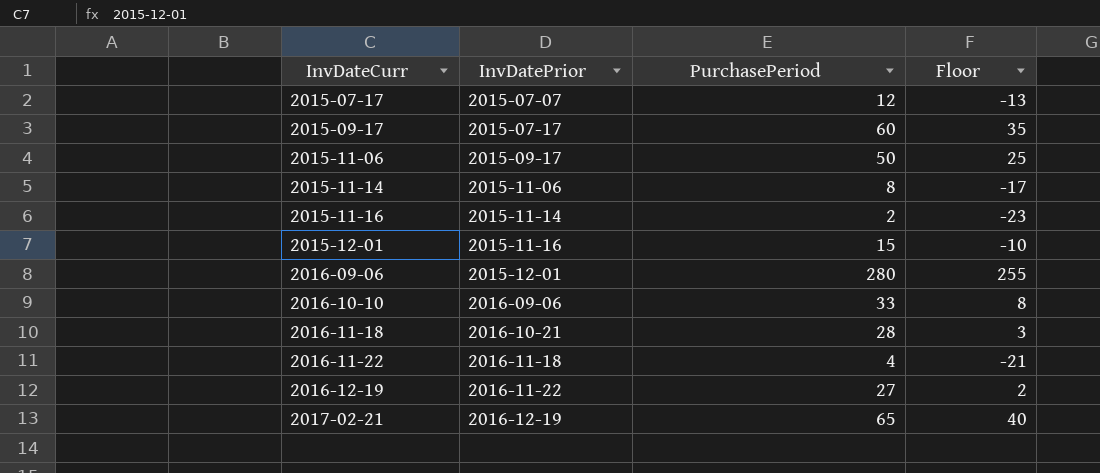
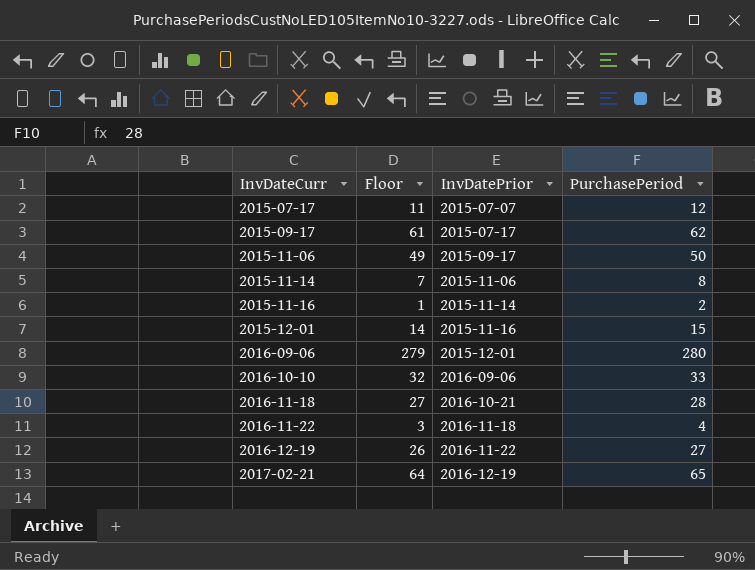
column Floor | formula: [PurchasePeriod] - 25 -> [PurchasePeriod] - 1
column Floor | position: 4 -> 2
2015-09-17 | PurchasePeriod: 60 -> 62

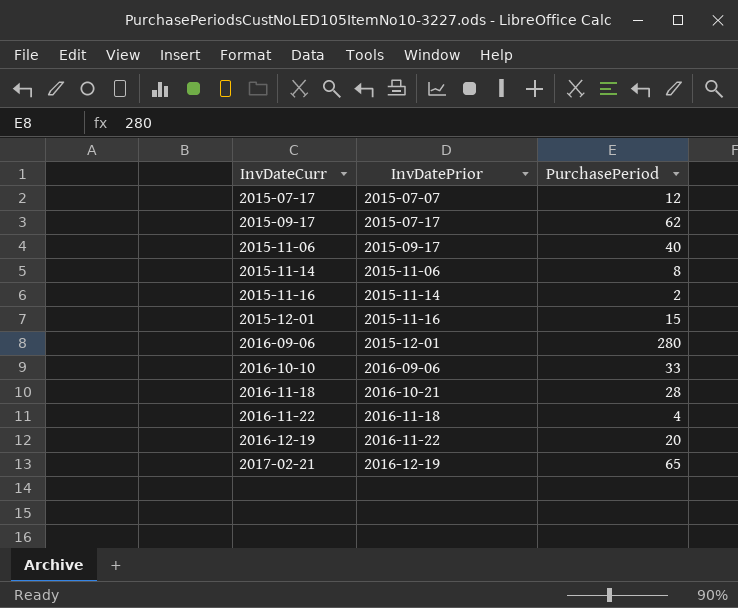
column Floor | formula: [PurchasePeriod] - 1 -> none
2015-11-06 | PurchasePeriod: 50 -> 40
2016-12-19 | PurchasePeriod: 27 -> 20

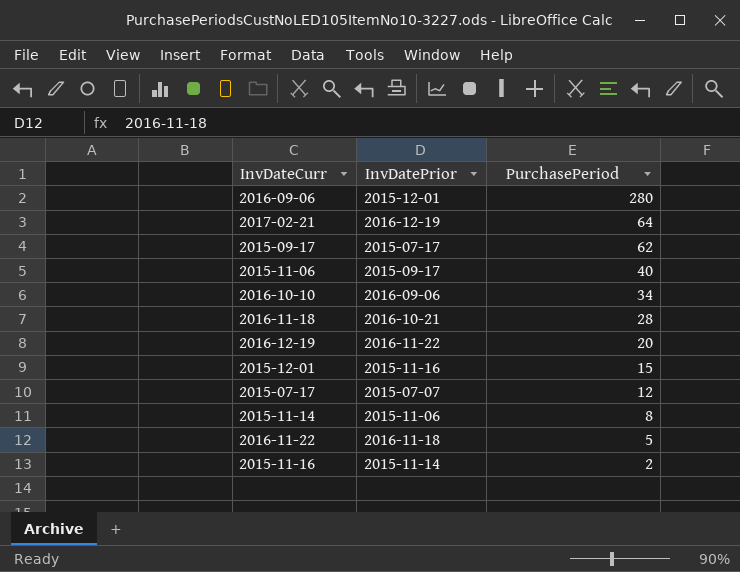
row order: InvDateCurr ascending -> PurchasePeriod descending
2017-02-21 | PurchasePeriod: 65 -> 64
2016-10-10 | PurchasePeriod: 33 -> 34
2016-11-22 | PurchasePeriod: 4 -> 5

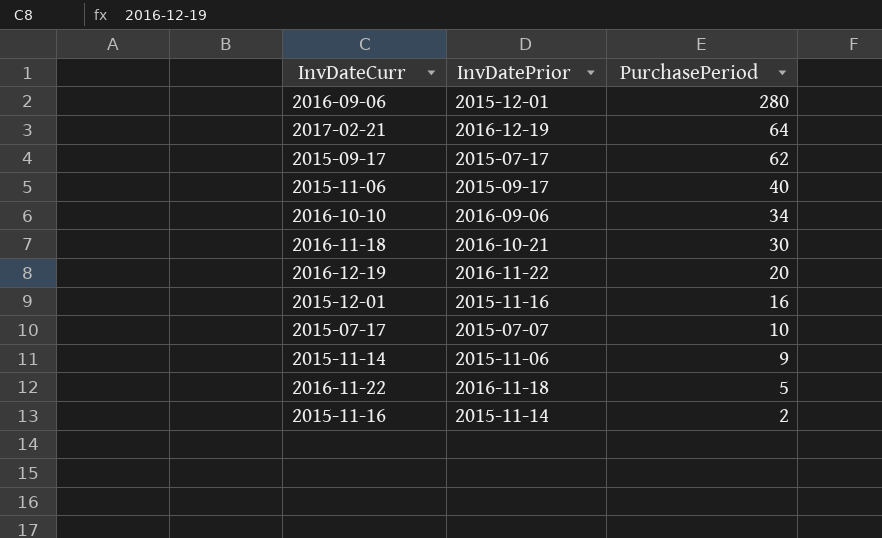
2016-11-18 | PurchasePeriod: 28 -> 30
2015-12-01 | PurchasePeriod: 15 -> 16
2015-07-17 | PurchasePeriod: 12 -> 10
2015-11-14 | PurchasePeriod: 8 -> 9

